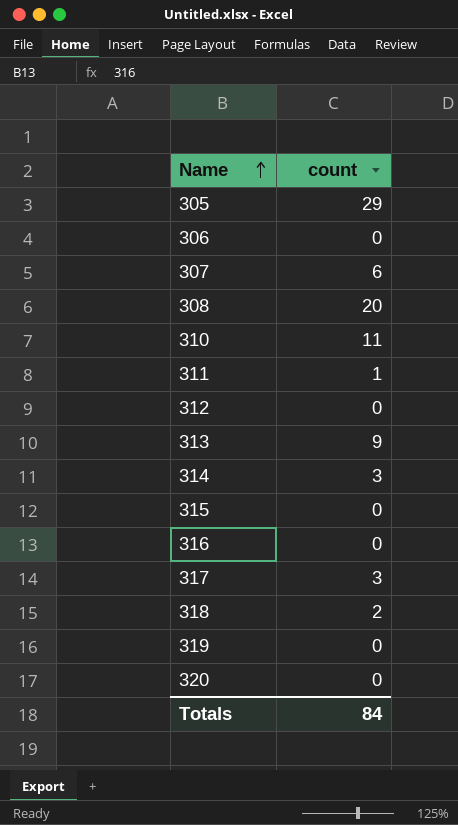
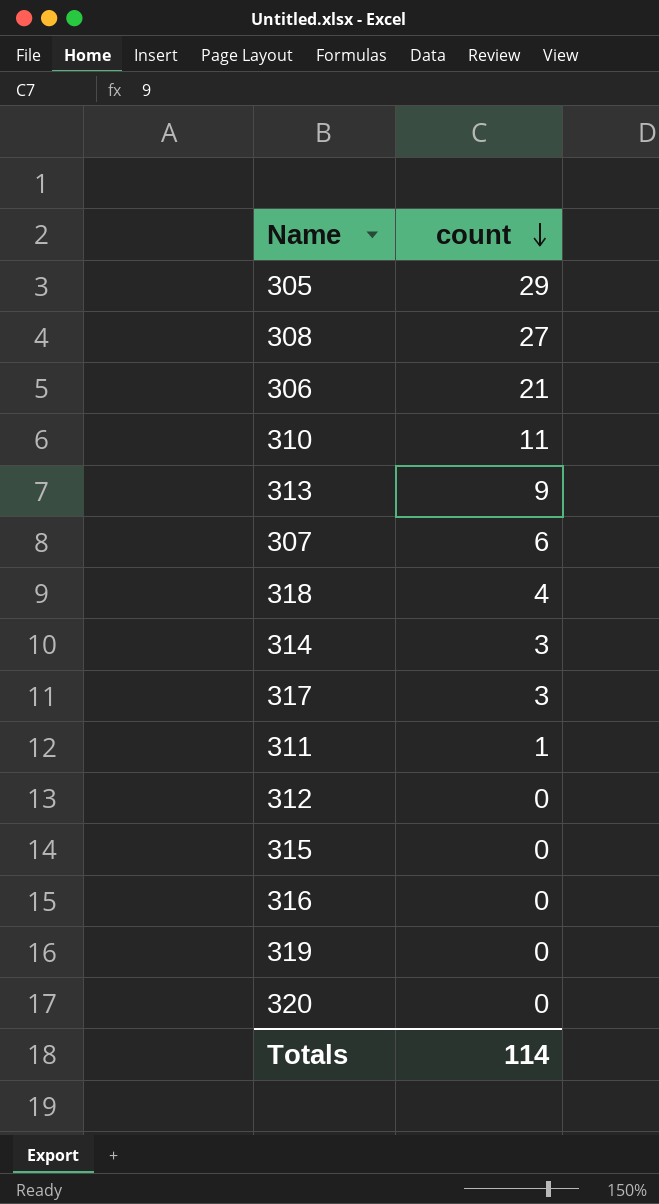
row order: Name ascending -> count descending
308 | count: 20 -> 27
306 | count: 0 -> 21
318 | count: 2 -> 4
Totals | count: 84 -> 114

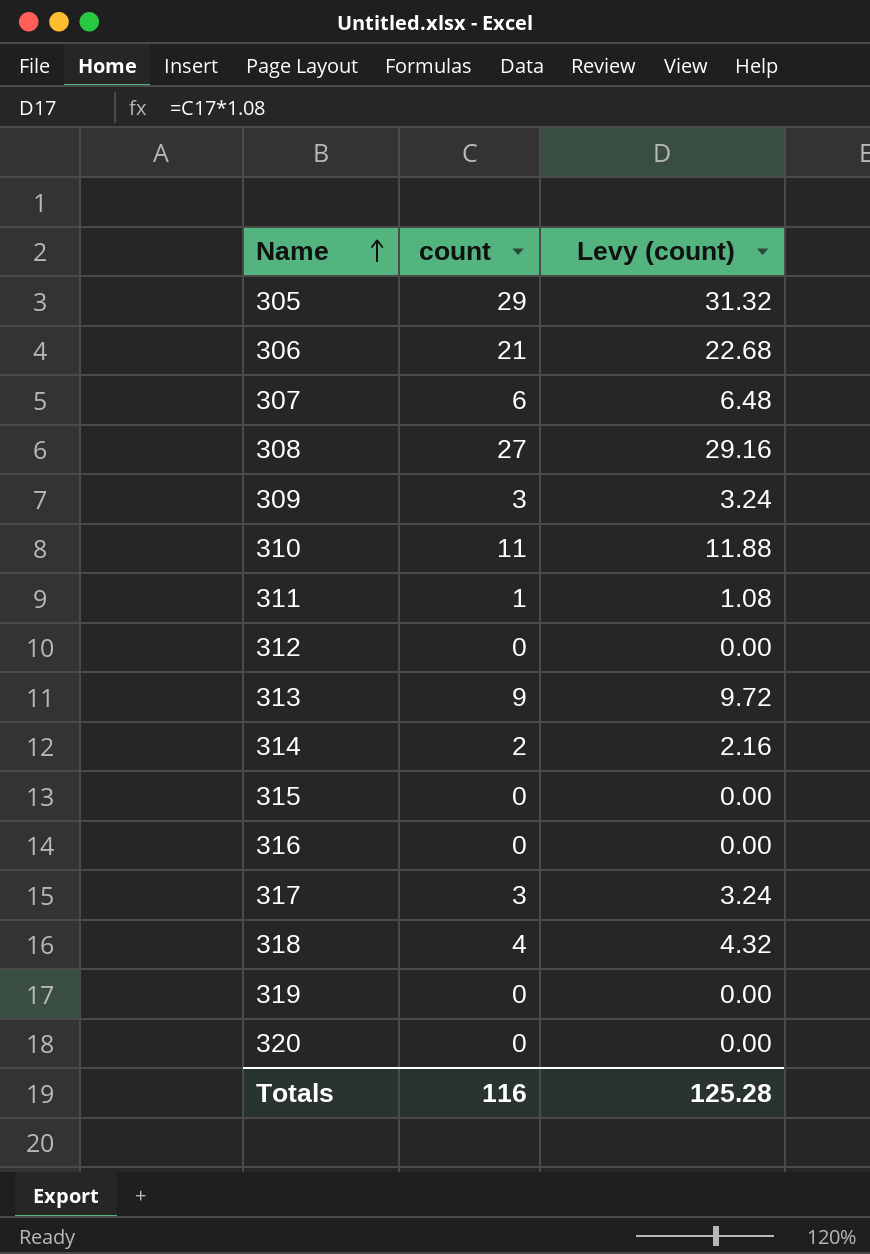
row order: count descending -> Name ascending
column Levy (count) | formula: none -> [count] * 1.08
row 309: none -> 3 | 3.24
314 | count: 3 -> 2
Totals | count: 114 -> 116

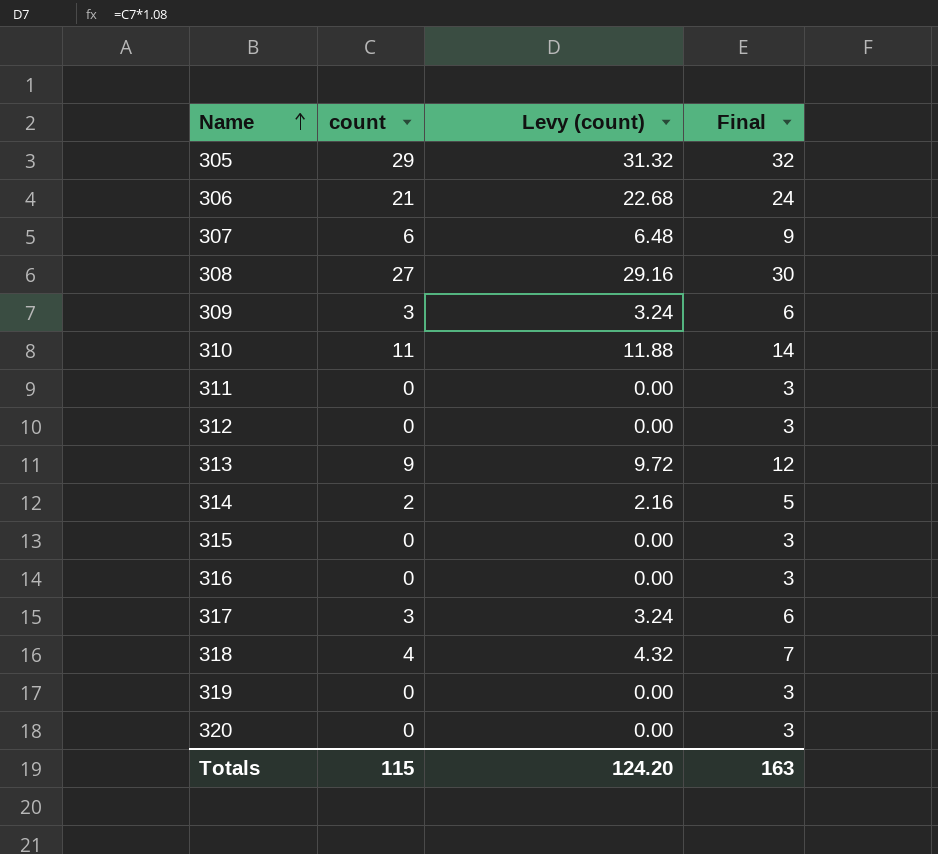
column Final | formula: none -> [count] + 3
311 | count: 1 -> 0
311 | Levy (count): 1.08 -> 0.00
Totals | count: 116 -> 115
Totals | Levy (count): 125.28 -> 124.20

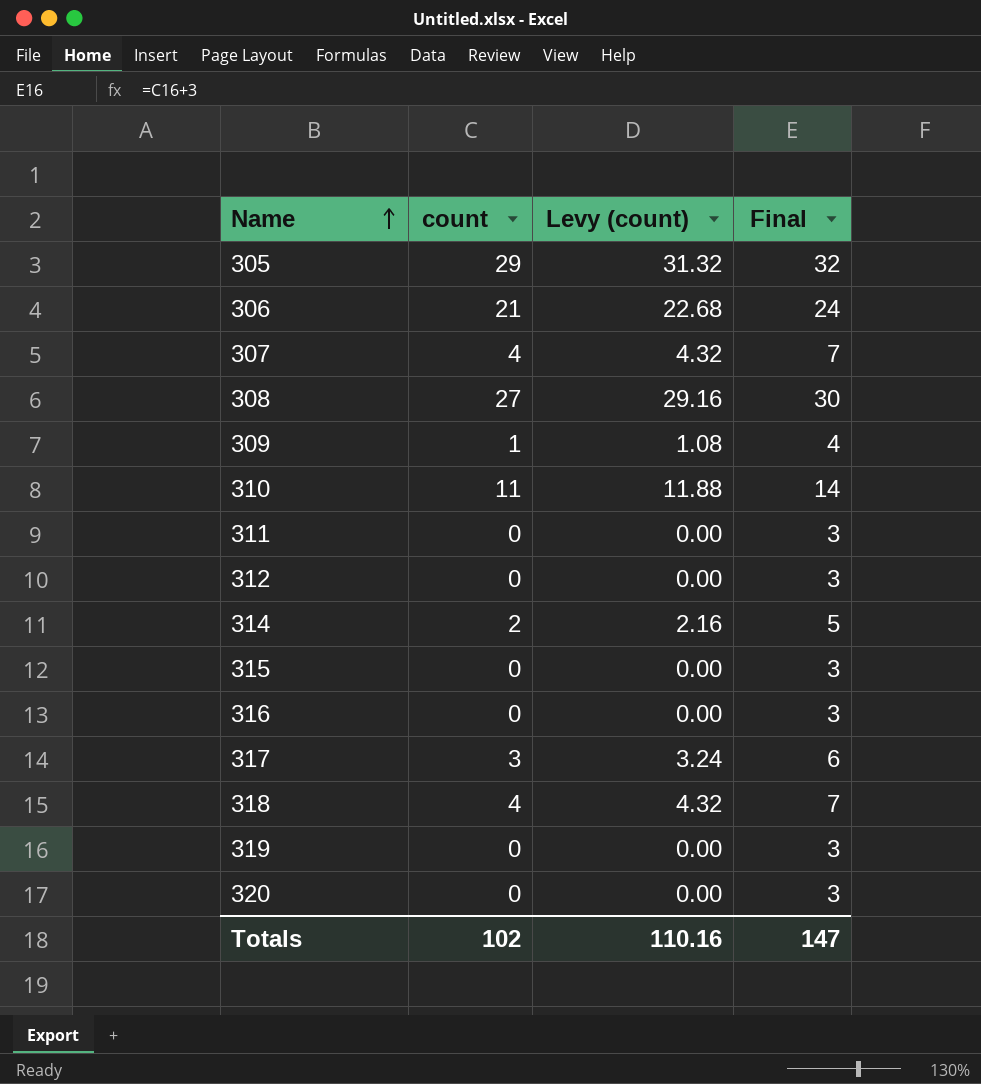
row 313: 9 | 9.72 | 12 -> none
307 | count: 6 -> 4
307 | Levy (count): 6.48 -> 4.32
307 | Final: 9 -> 7
309 | count: 3 -> 1
309 | Levy (count): 3.24 -> 1.08
309 | Final: 6 -> 4
Totals | count: 115 -> 102
Totals | Levy (count): 124.20 -> 110.16
Totals | Final: 163 -> 147

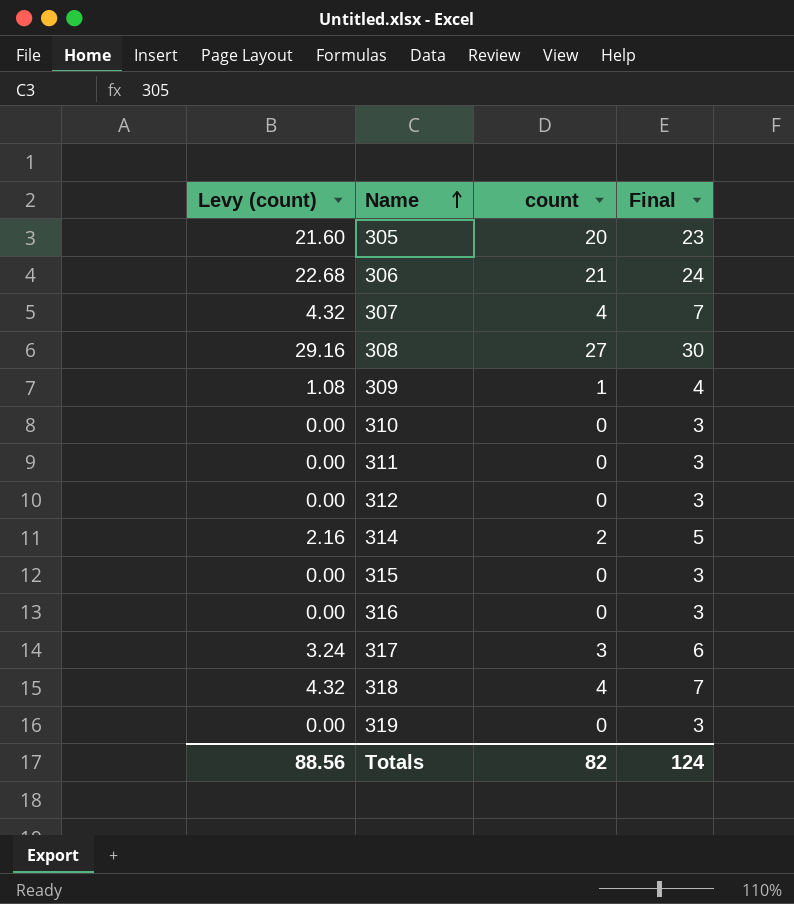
column Levy (count) | position: 3 -> 1
row 320: 0 | 0.00 | 3 -> none
305 | Levy (count): 31.32 -> 21.60
305 | count: 29 -> 20
305 | Final: 32 -> 23
310 | Levy (count): 11.88 -> 0.00
310 | count: 11 -> 0
310 | Final: 14 -> 3
Totals | Levy (count): 110.16 -> 88.56
Totals | count: 102 -> 82
Totals | Final: 147 -> 124

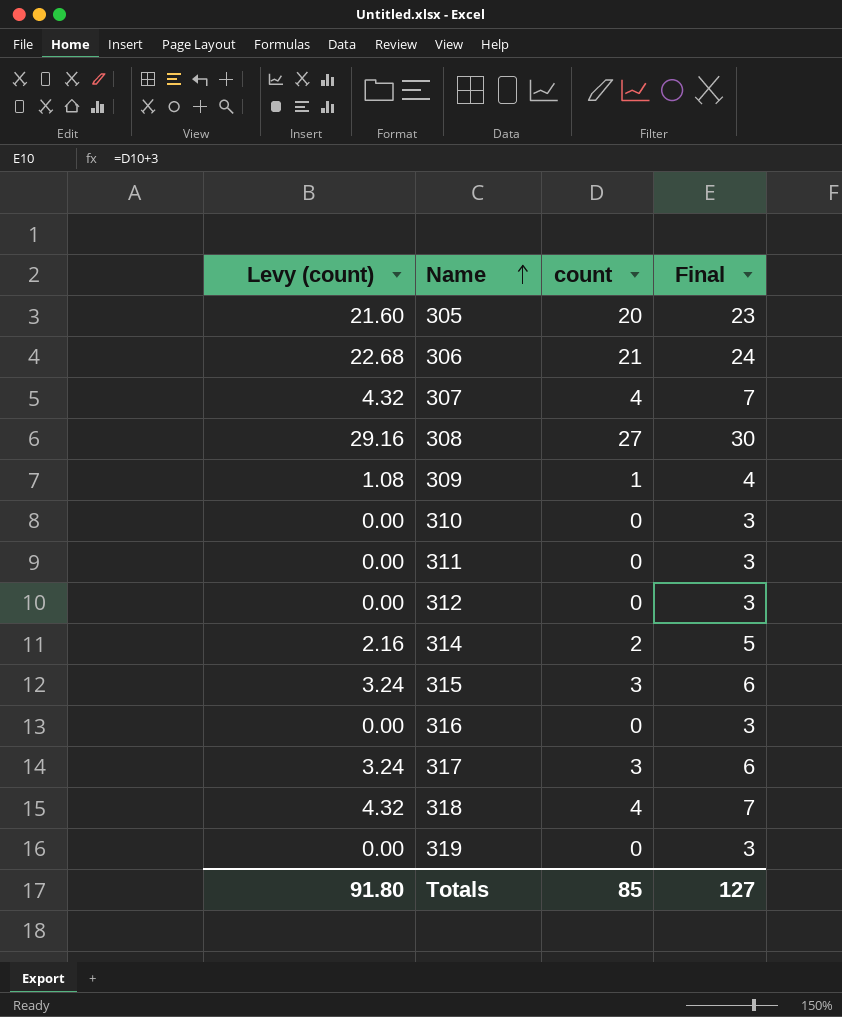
315 | Levy (count): 0.00 -> 3.24
315 | count: 0 -> 3
315 | Final: 3 -> 6
Totals | Levy (count): 88.56 -> 91.80
Totals | count: 82 -> 85
Totals | Final: 124 -> 127

